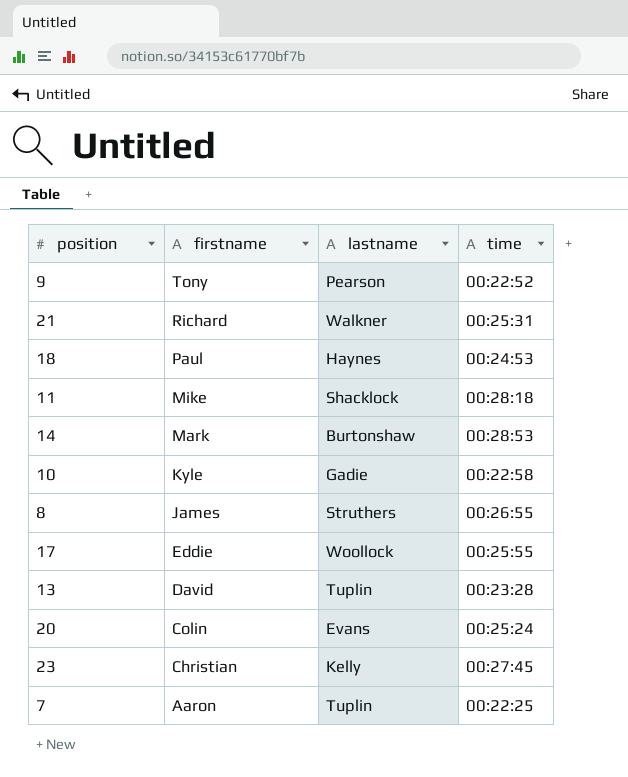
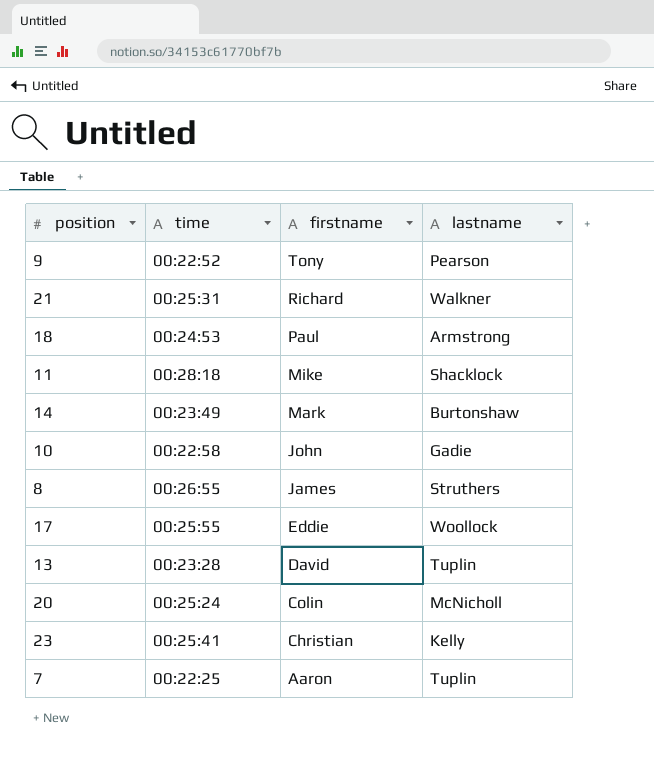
column time | position: 4 -> 2
18 | lastname: Haynes -> Armstrong
14 | time: 00:28:53 -> 00:23:49
10 | firstname: Kyle -> John
20 | lastname: Evans -> McNicholl
23 | time: 00:27:45 -> 00:25:41

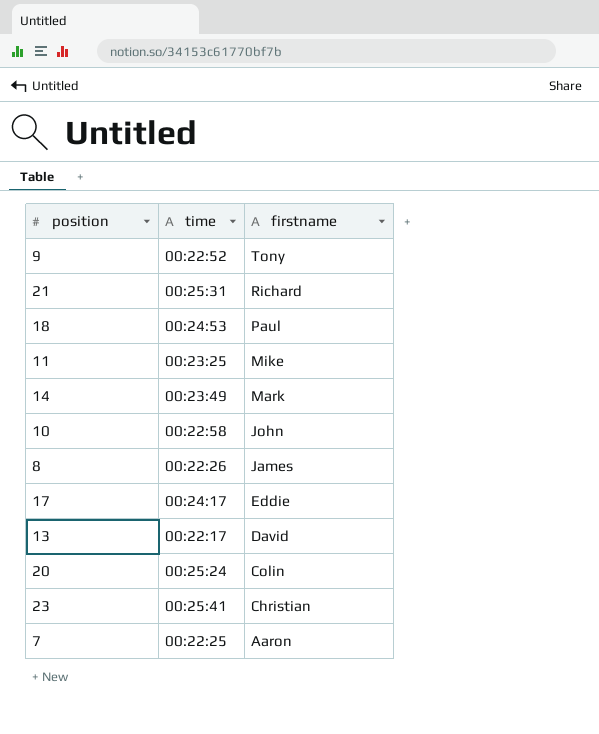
column lastname | position: 4 -> none
11 | time: 00:28:18 -> 00:23:25
8 | time: 00:26:55 -> 00:22:26
17 | time: 00:25:55 -> 00:24:17
13 | time: 00:23:28 -> 00:22:17

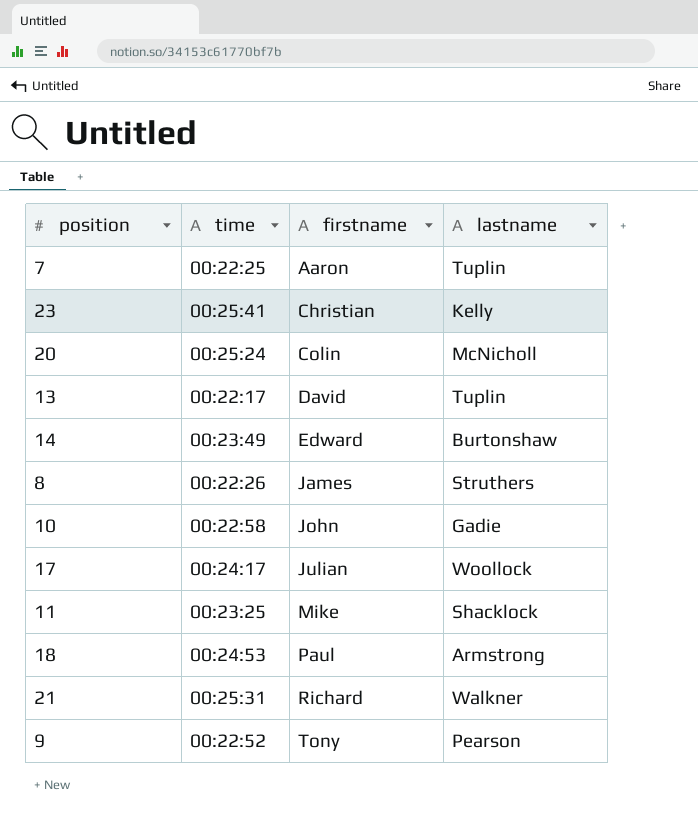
row order: firstname descending -> firstname ascending
column lastname | position: none -> 4
14 | firstname: Mark -> Edward
17 | firstname: Eddie -> Julian

